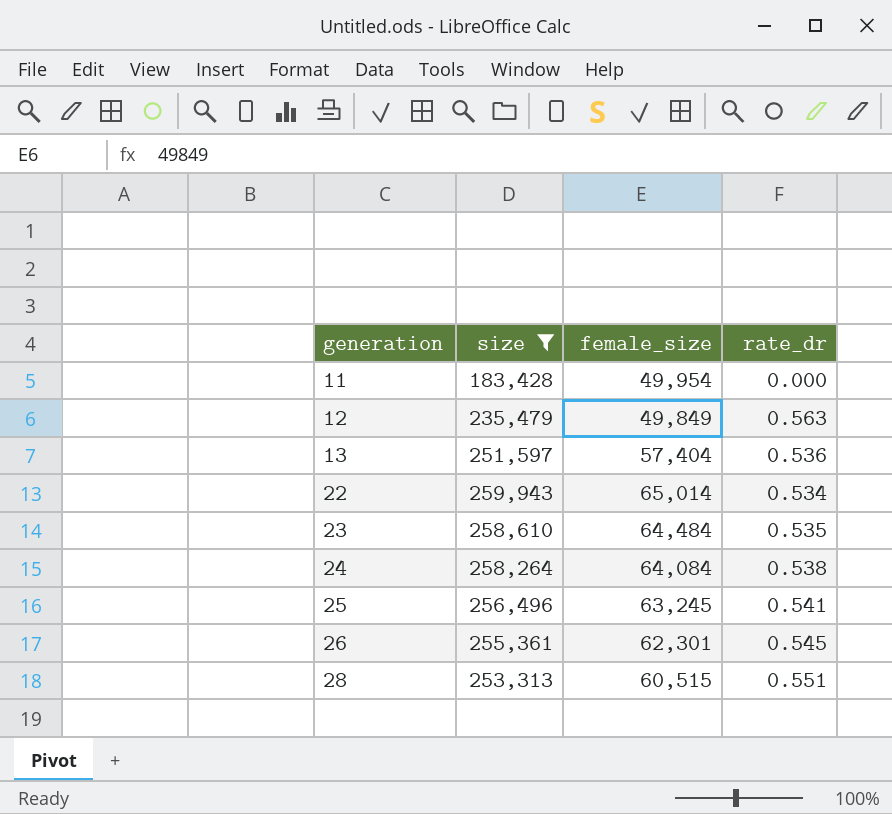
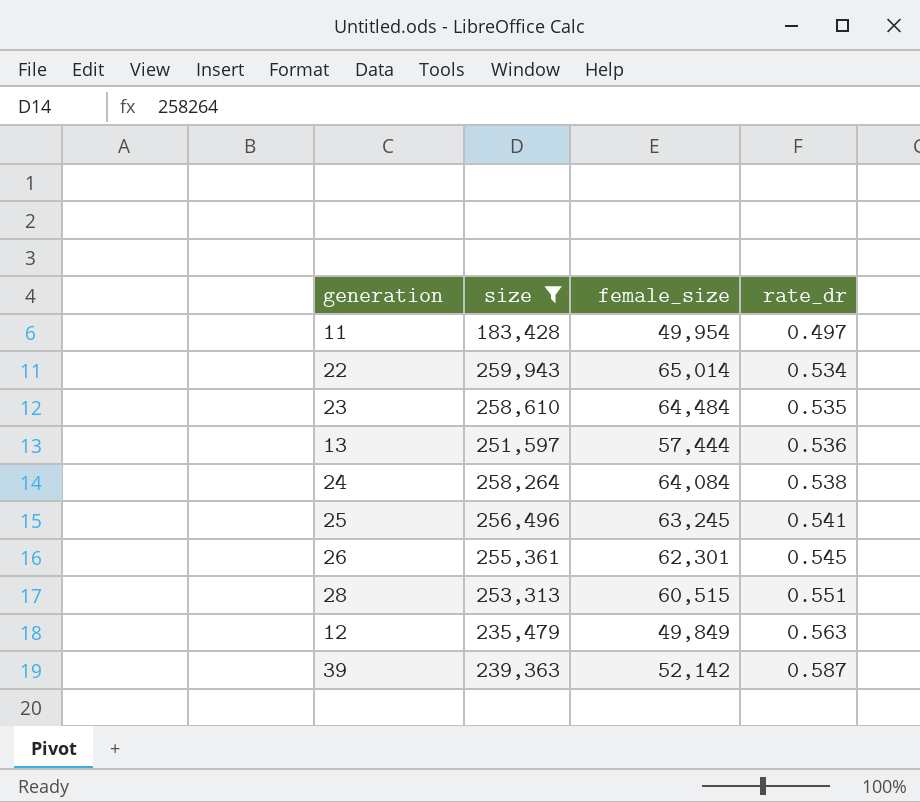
row order: generation ascending -> rate_dr ascending
11 | rate_dr: 0.000 -> 0.497
13 | female_size: 57,404 -> 57,444
row 39: none -> 239,363 | 52,142 | 0.587

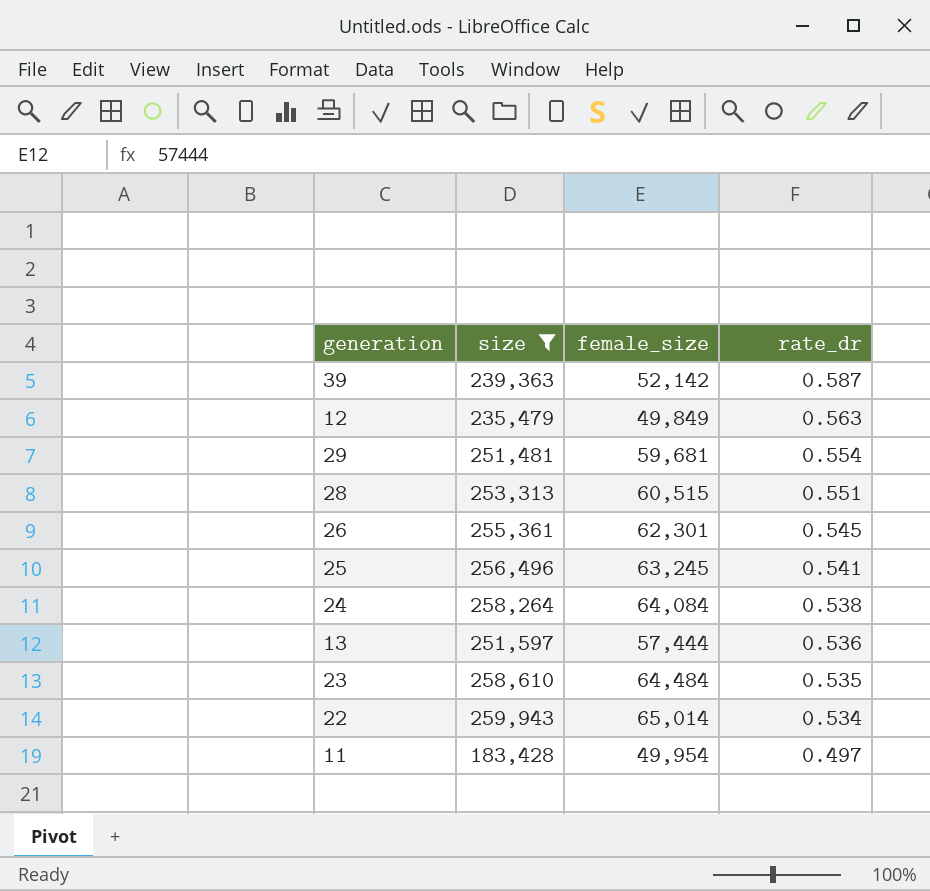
row order: rate_dr ascending -> rate_dr descending
row 29: none -> 251,481 | 59,681 | 0.554

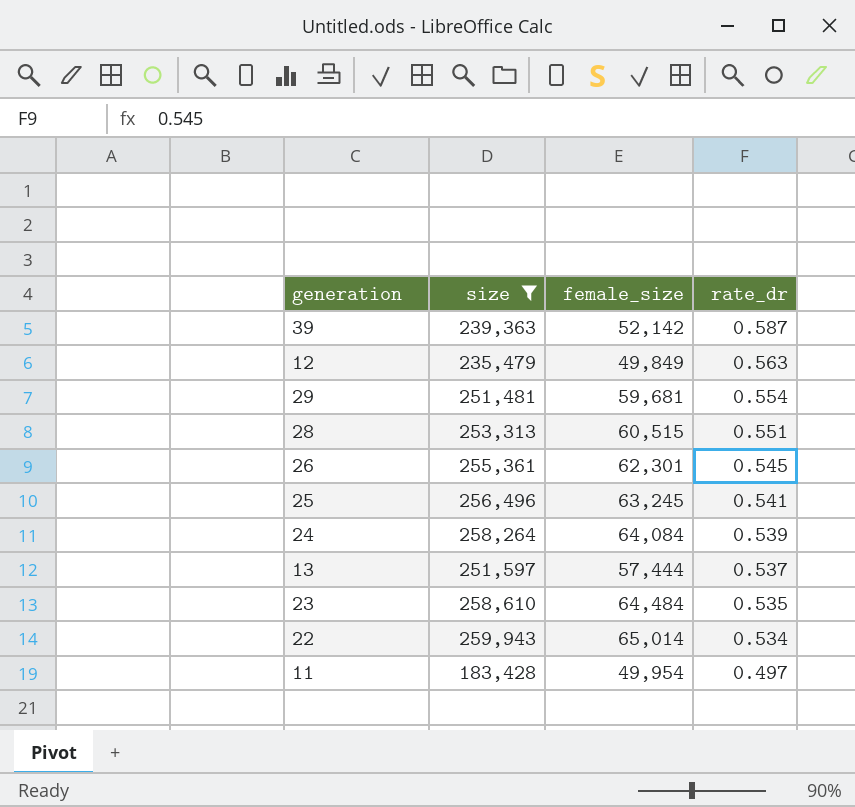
24 | rate_dr: 0.538 -> 0.539
13 | rate_dr: 0.536 -> 0.537

